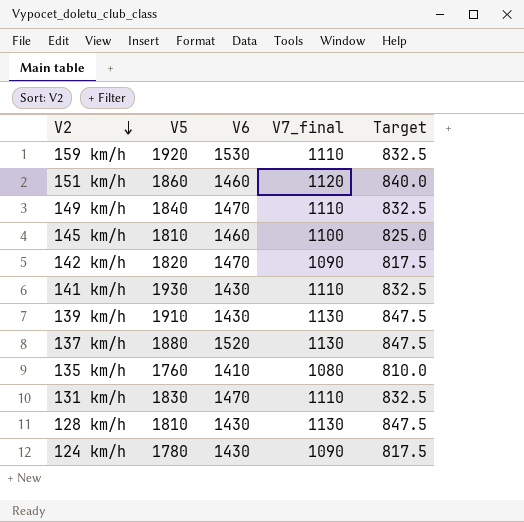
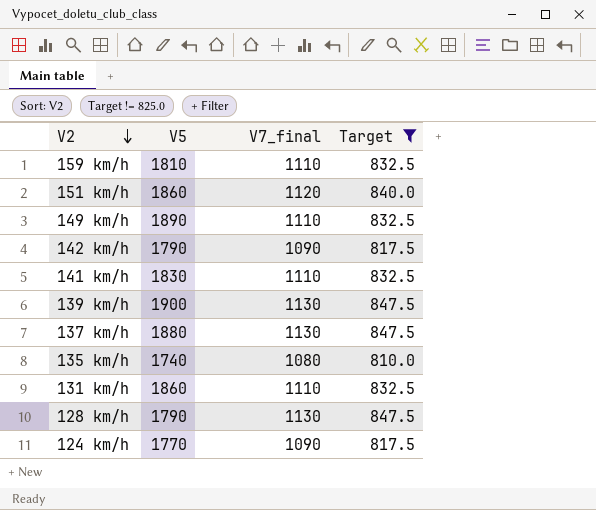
filter: none -> Target != 825.0
column V6 | position: 3 -> none
159 km/h | V5: 1920 -> 1810
149 km/h | V5: 1840 -> 1890
142 km/h | V5: 1820 -> 1790
141 km/h | V5: 1930 -> 1830
139 km/h | V5: 1910 -> 1900
135 km/h | V5: 1760 -> 1740
131 km/h | V5: 1830 -> 1860
128 km/h | V5: 1810 -> 1790
124 km/h | V5: 1780 -> 1770

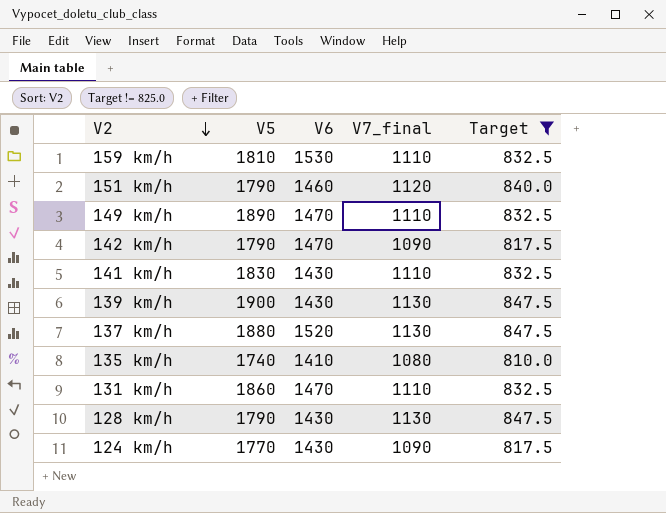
column V6 | position: none -> 3
151 km/h | V5: 1860 -> 1790

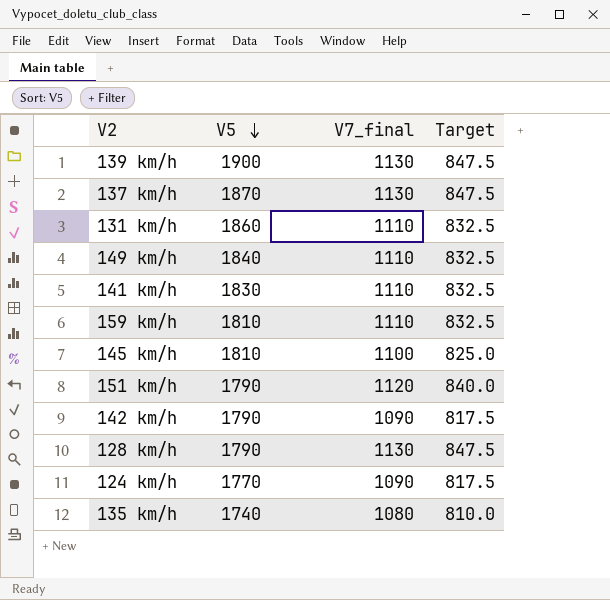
filter: Target != 825.0 -> none
row order: V2 descending -> V5 descending
column V6 | position: 3 -> none
137 km/h | V5: 1880 -> 1870
149 km/h | V5: 1890 -> 1840

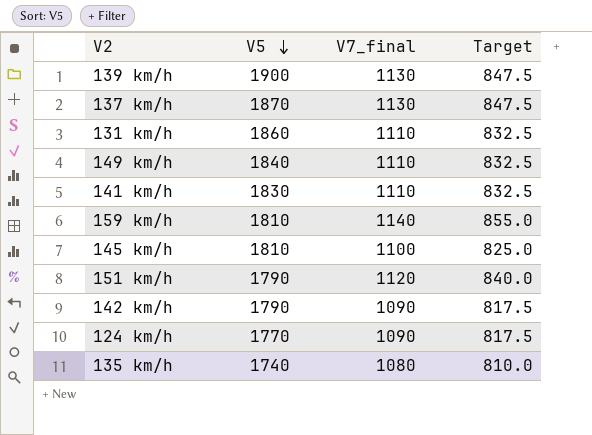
row 128 km/h: 1790 | 1130 | 847.5 -> none
159 km/h | V7_final: 1110 -> 1140
159 km/h | Target: 832.5 -> 855.0

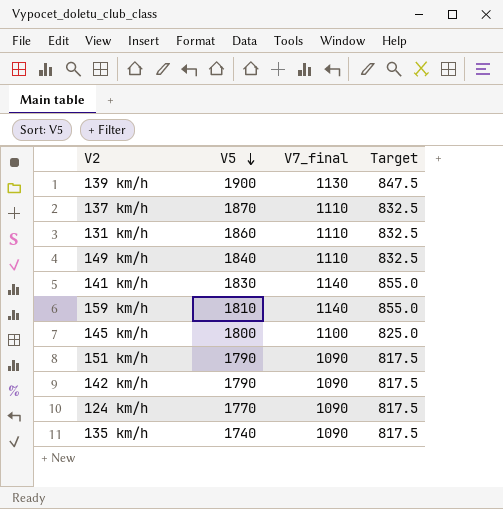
137 km/h | V7_final: 1130 -> 1110
137 km/h | Target: 847.5 -> 832.5
141 km/h | V7_final: 1110 -> 1140
141 km/h | Target: 832.5 -> 855.0
145 km/h | V5: 1810 -> 1800
151 km/h | V7_final: 1120 -> 1090
151 km/h | Target: 840.0 -> 817.5
135 km/h | V7_final: 1080 -> 1090
135 km/h | Target: 810.0 -> 817.5

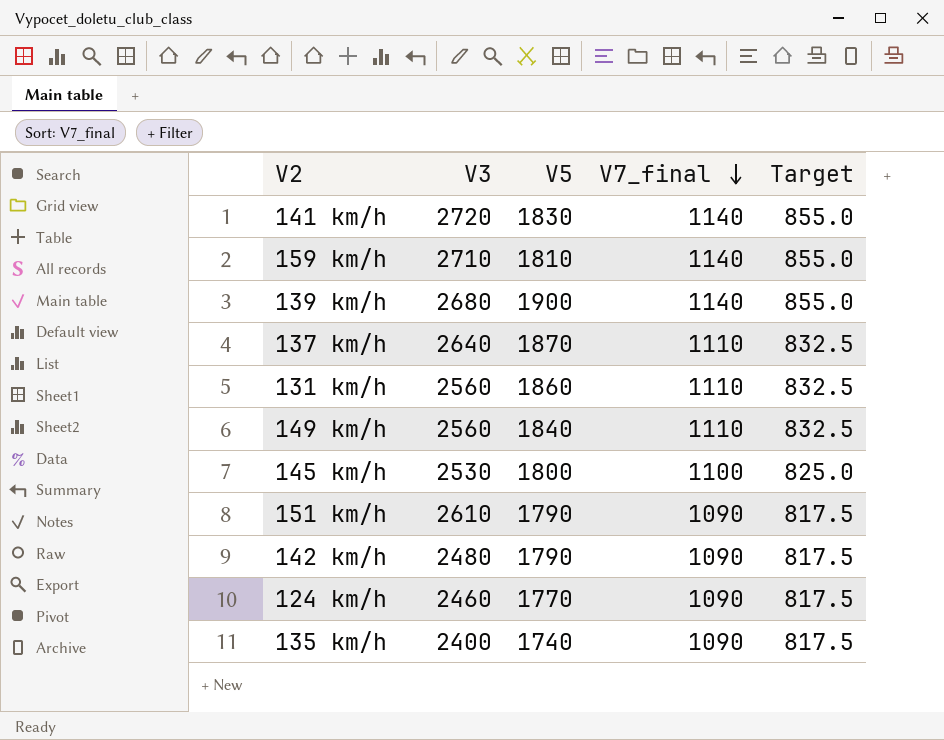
row order: V5 descending -> V7_final descending
column V3 | position: none -> 2
139 km/h | V7_final: 1130 -> 1140
139 km/h | Target: 847.5 -> 855.0

